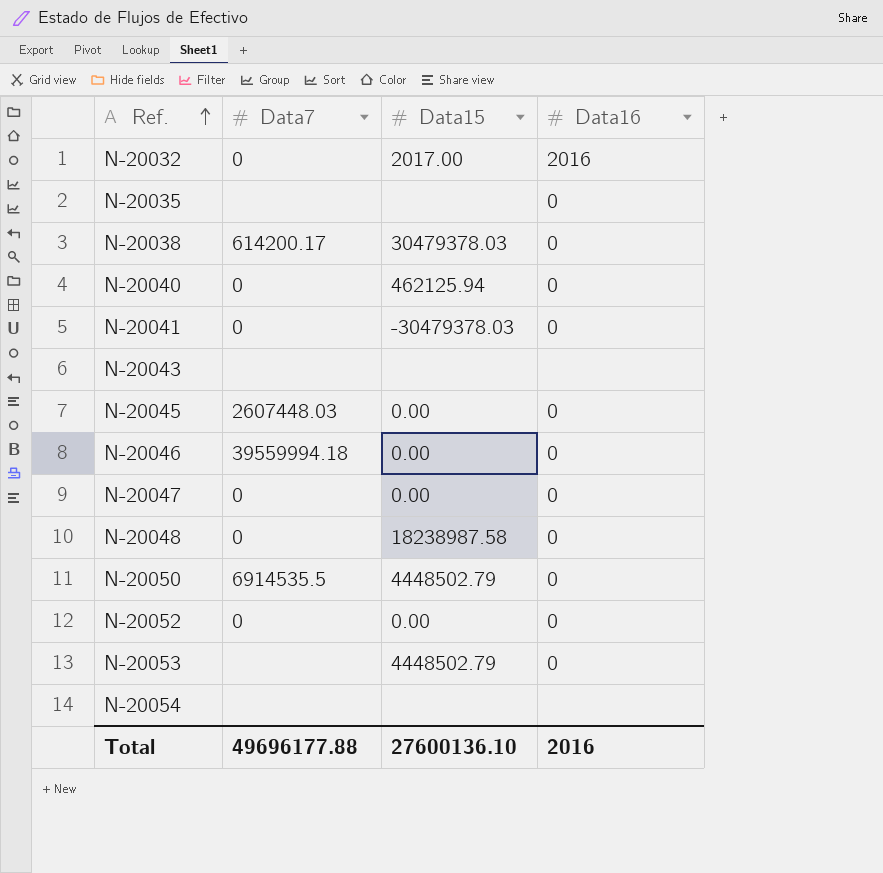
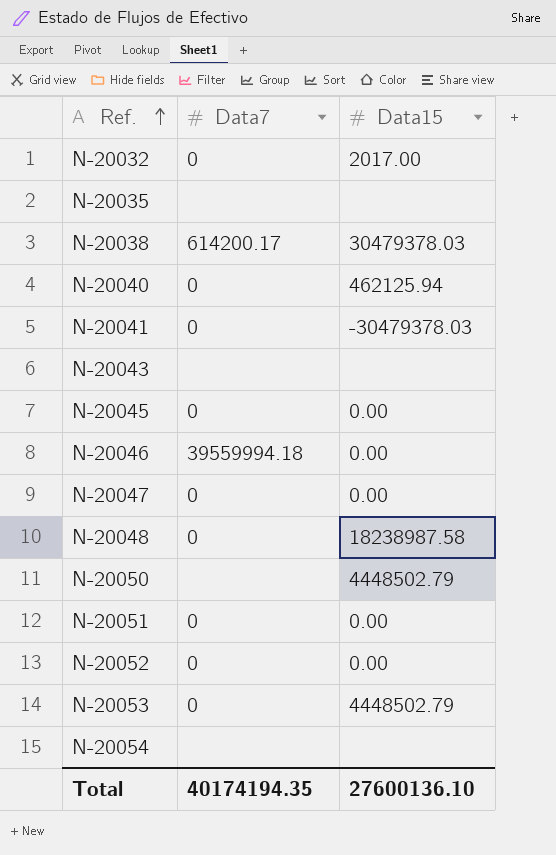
column Data16 | position: 4 -> none
N-20045 | Data7: 2607448.03 -> 0
N-20050 | Data7: 6914535.5 -> none
row N-20051: none -> 0 | 0.00
N-20053 | Data7: none -> 0
Total | Data7: 49696177.88 -> 40174194.35

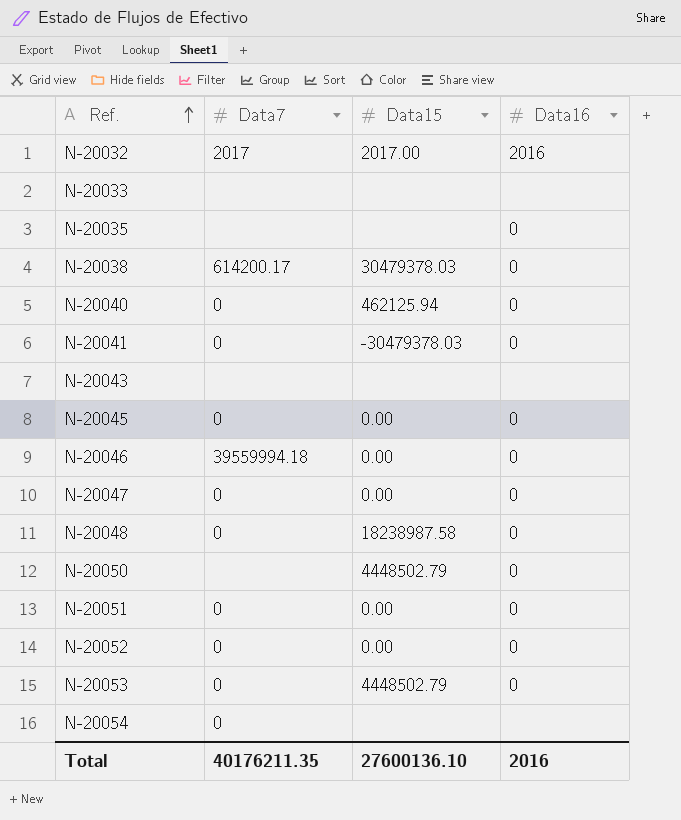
column Data16 | position: none -> 4
N-20032 | Data7: 0 -> 2017
row N-20033: none -> none | none | none
N-20054 | Data7: none -> 0
Total | Data7: 40174194.35 -> 40176211.35

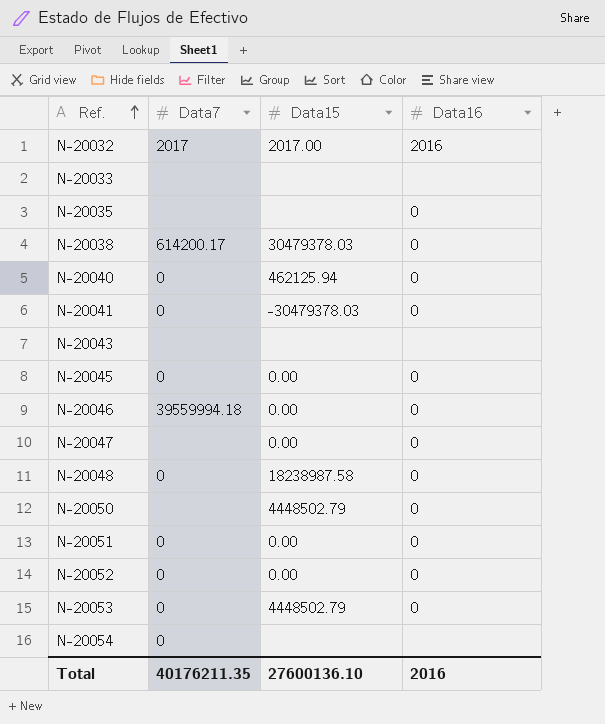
N-20047 | Data7: 0 -> none

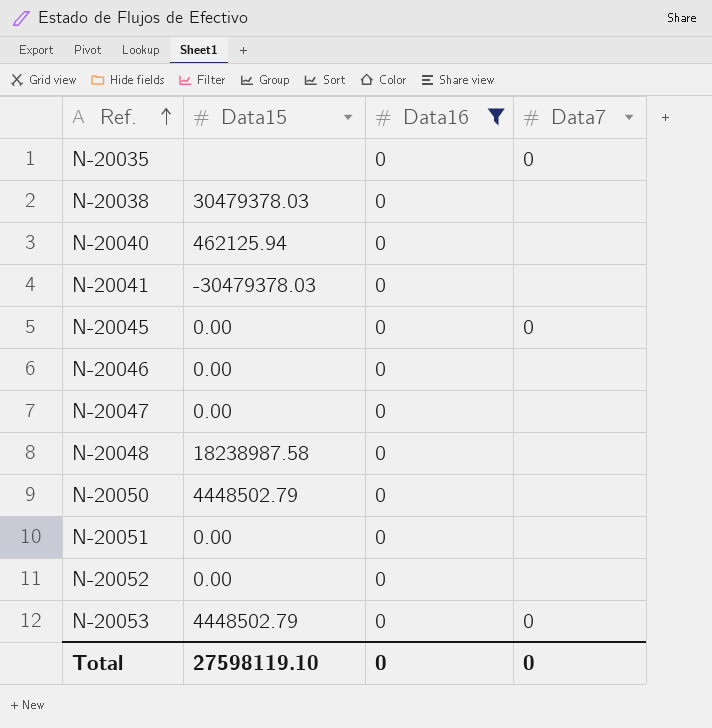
filter: none -> Data16 = 0
column Data7 | position: 2 -> 4
N-20035 | Data7: none -> 0
N-20038 | Data7: 614200.17 -> none
N-20040 | Data7: 0 -> none
N-20041 | Data7: 0 -> none
N-20046 | Data7: 39559994.18 -> none
N-20048 | Data7: 0 -> none
N-20051 | Data7: 0 -> none
N-20052 | Data7: 0 -> none
Total | Data15: 27600136.10 -> 27598119.10
Total | Data16: 2016 -> 0
Total | Data7: 40176211.35 -> 0

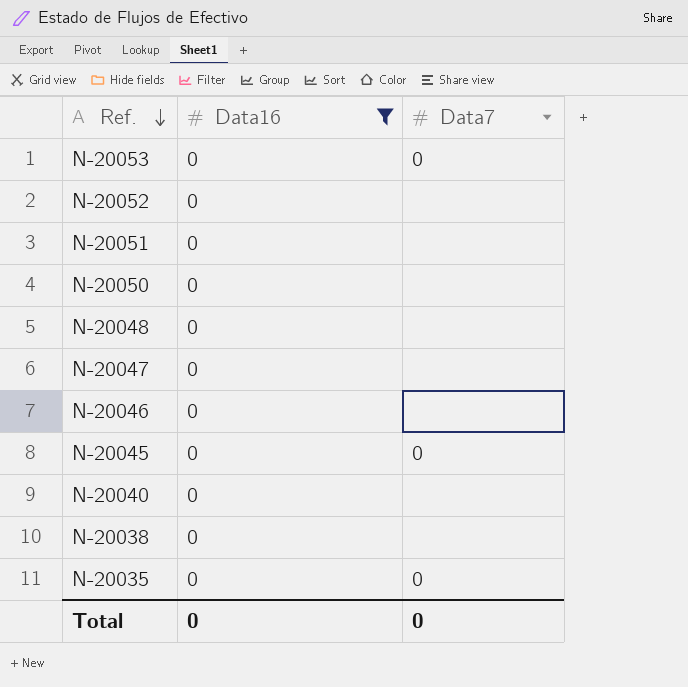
row order: Ref. ascending -> Ref. descending
column Data15 | position: 2 -> none
row N-20041: -30479378.03 | 0 | none -> none

